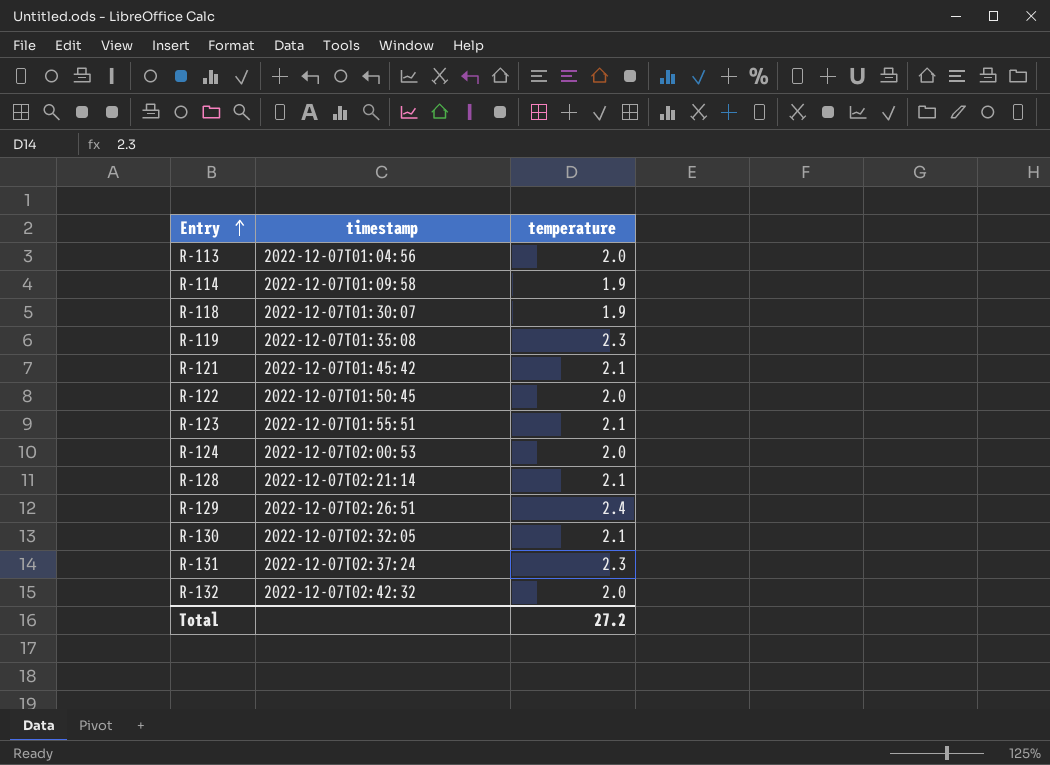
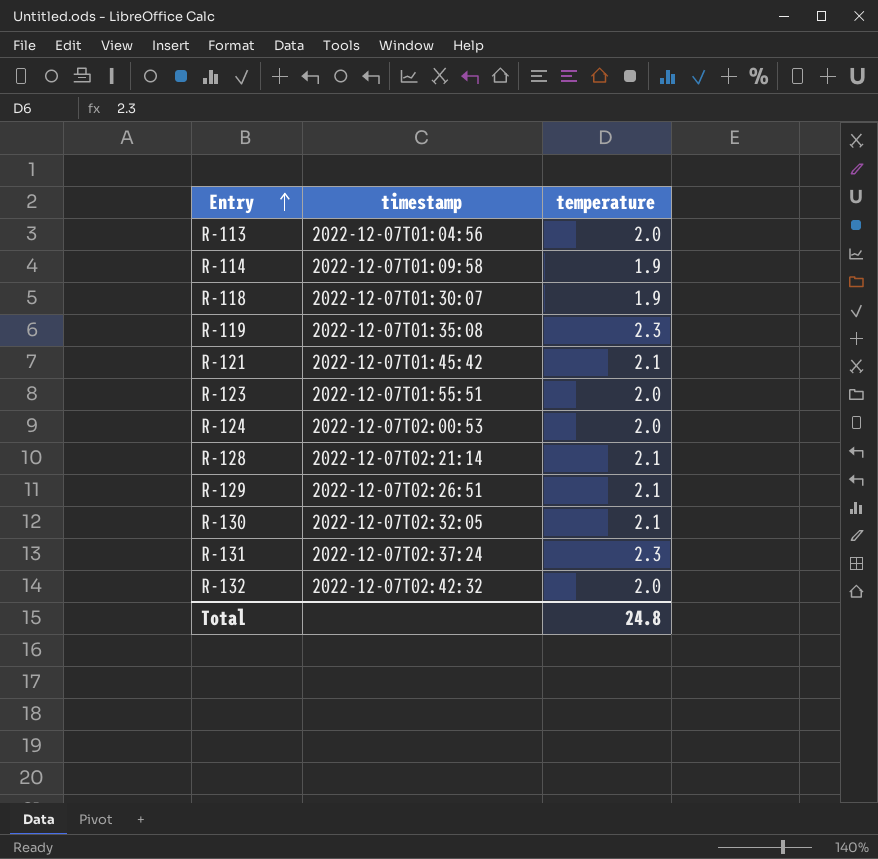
row R-122: 2022-12-07T01:50:45 | 2.0 -> none
R-123 | temperature: 2.1 -> 2.0
R-129 | temperature: 2.4 -> 2.1
Total | temperature: 27.2 -> 24.8

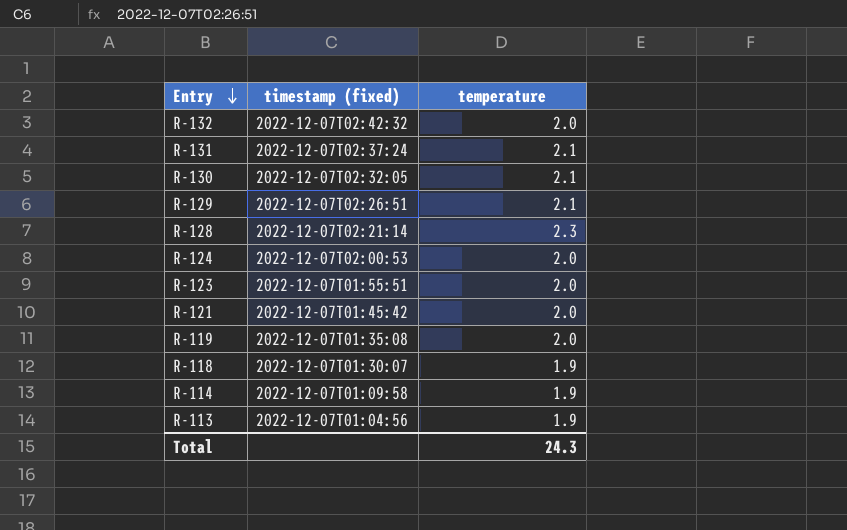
row order: Entry ascending -> Entry descending
column name: timestamp -> timestamp (fixed)
R-131 | temperature: 2.3 -> 2.1
R-128 | temperature: 2.1 -> 2.3
R-121 | temperature: 2.1 -> 2.0
R-119 | temperature: 2.3 -> 2.0
R-113 | temperature: 2.0 -> 1.9
Total | temperature: 24.8 -> 24.3

